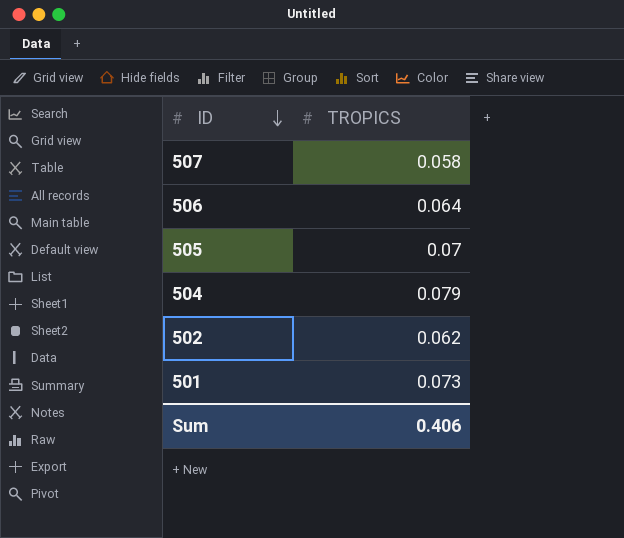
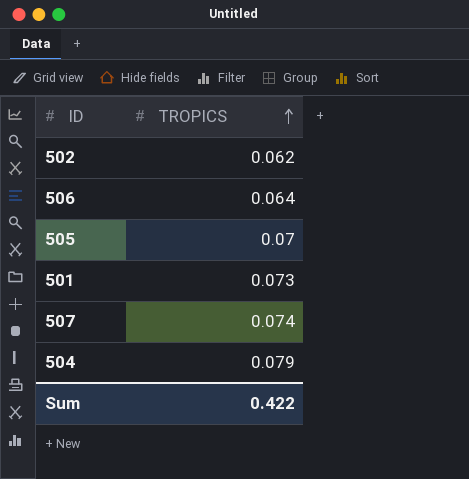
row order: ID descending -> TROPICS ascending
507 | TROPICS: 0.058 -> 0.074
Sum | TROPICS: 0.406 -> 0.422

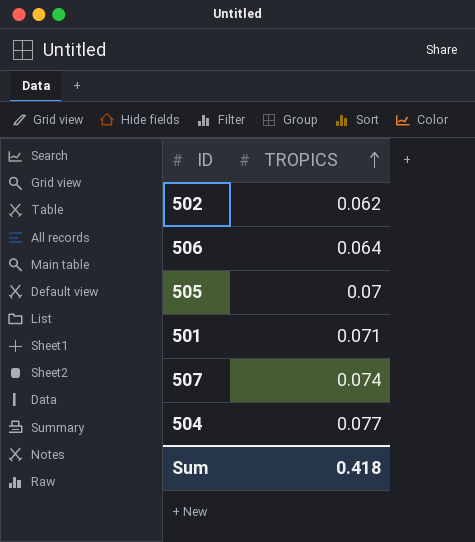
501 | TROPICS: 0.073 -> 0.071
504 | TROPICS: 0.079 -> 0.077
Sum | TROPICS: 0.422 -> 0.418

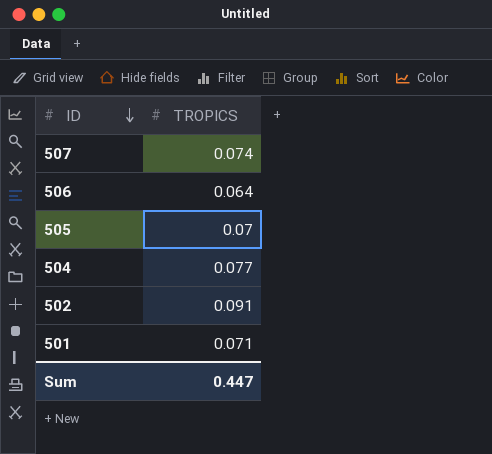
row order: TROPICS ascending -> ID descending
502 | TROPICS: 0.062 -> 0.091
Sum | TROPICS: 0.418 -> 0.447

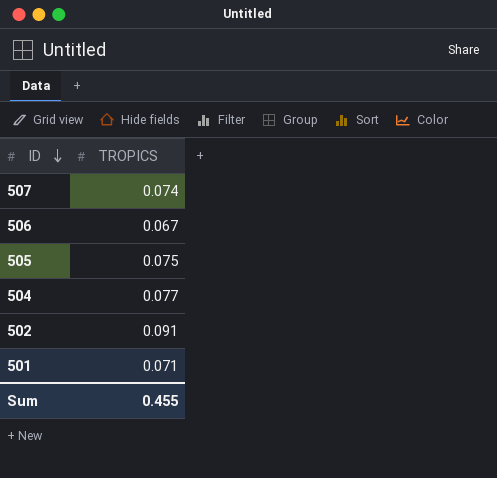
506 | TROPICS: 0.064 -> 0.067
505 | TROPICS: 0.07 -> 0.075
Sum | TROPICS: 0.447 -> 0.455

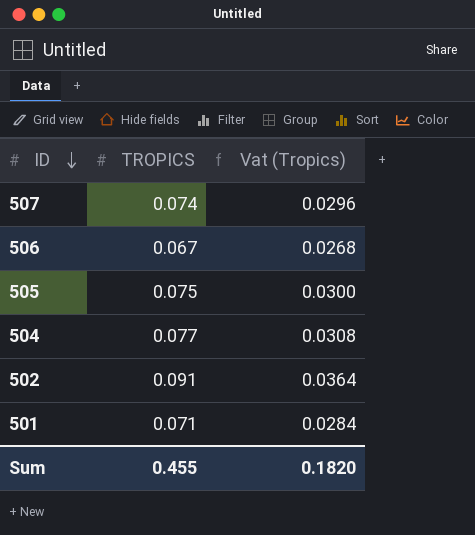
column Vat (Tropics) | formula: none -> [TROPICS] * 0.4

